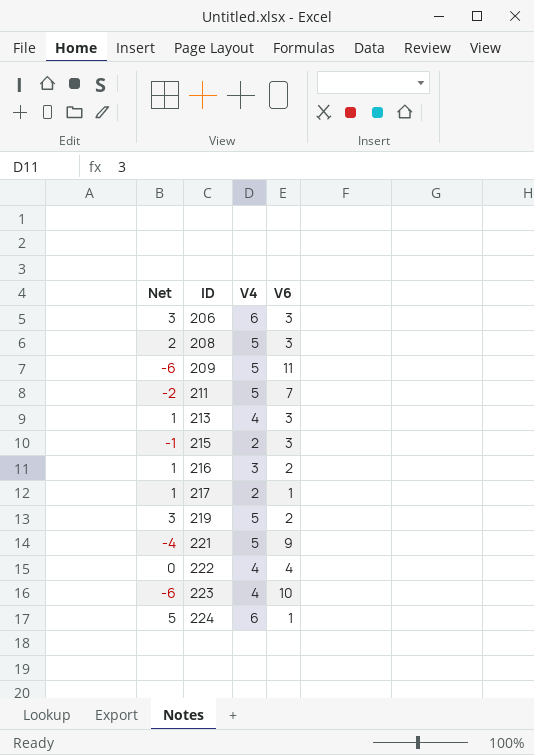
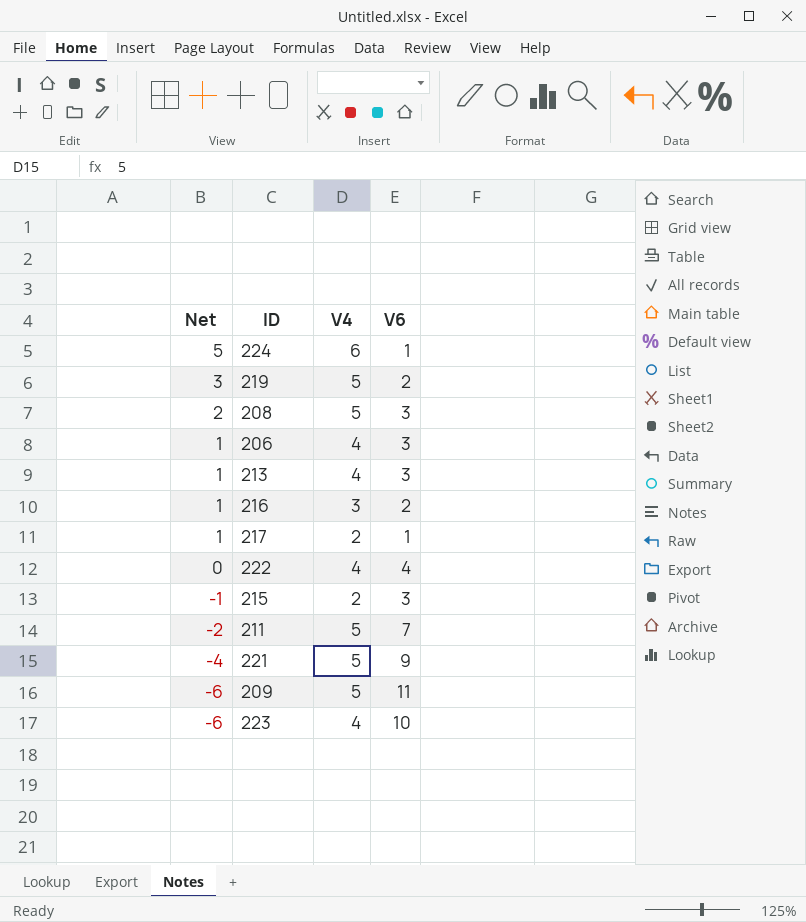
row order: ID ascending -> Net descending
206 | Net: 3 -> 1
206 | V4: 6 -> 4

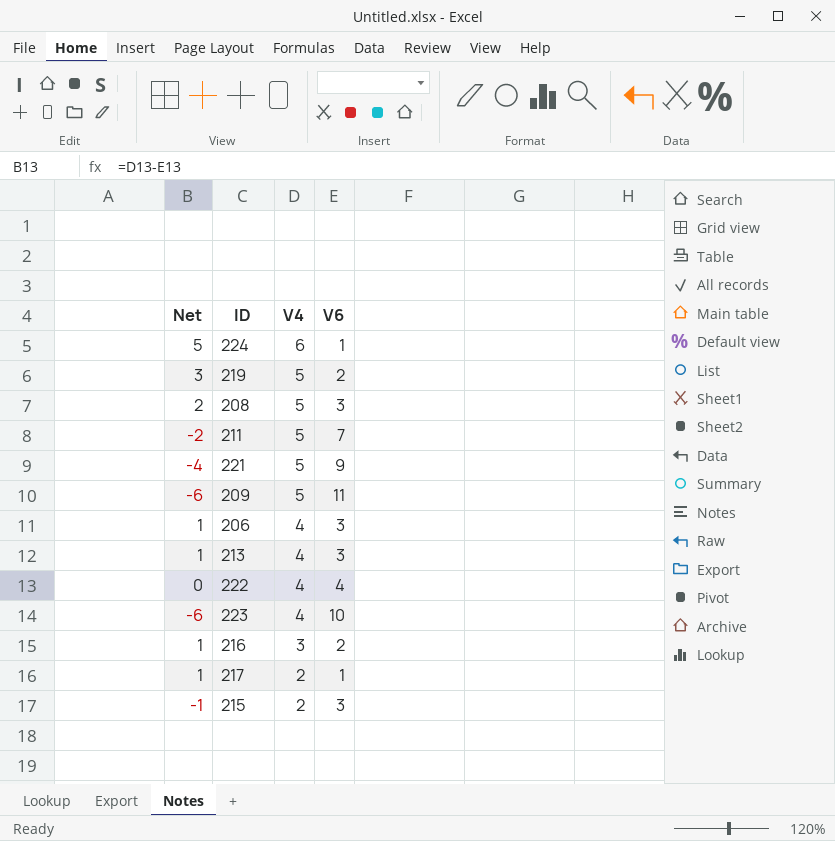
row order: Net descending -> V4 descending

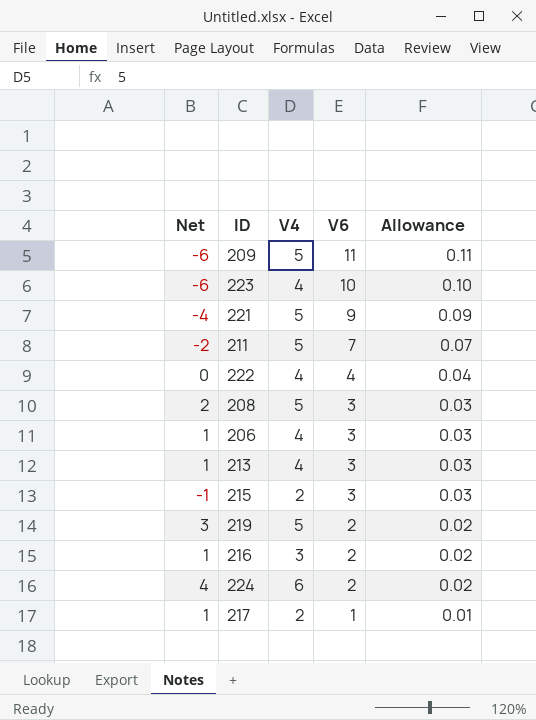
row order: V4 descending -> V6 descending
column Allowance | formula: none -> [V6] * 0.01
224 | Net: 5 -> 4
224 | V6: 1 -> 2

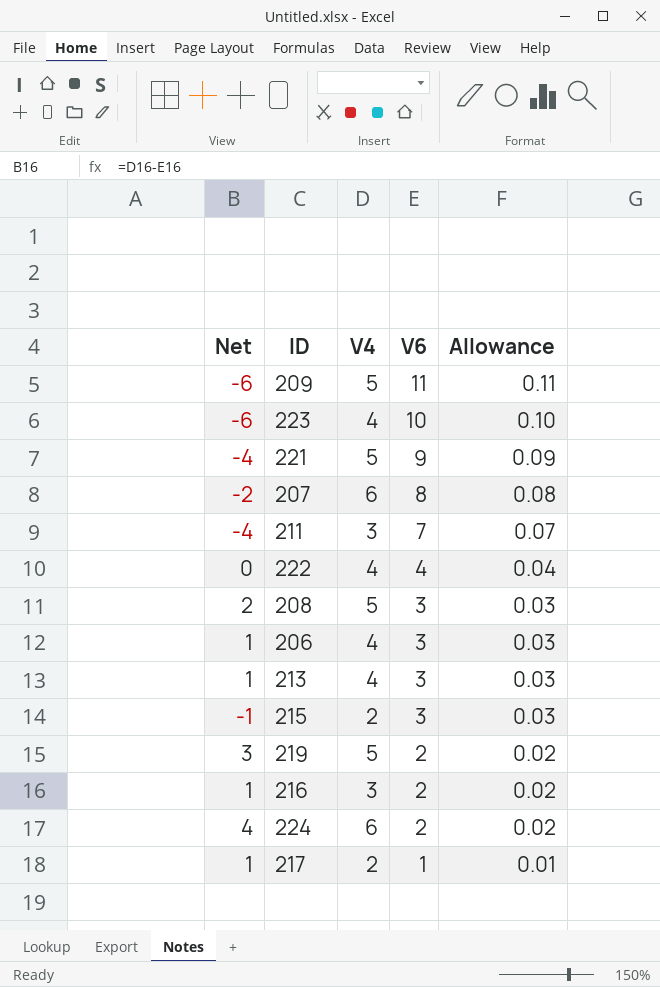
row 207: none -> -2 | 6 | 8 | 0.08
211 | Net: -2 -> -4
211 | V4: 5 -> 3

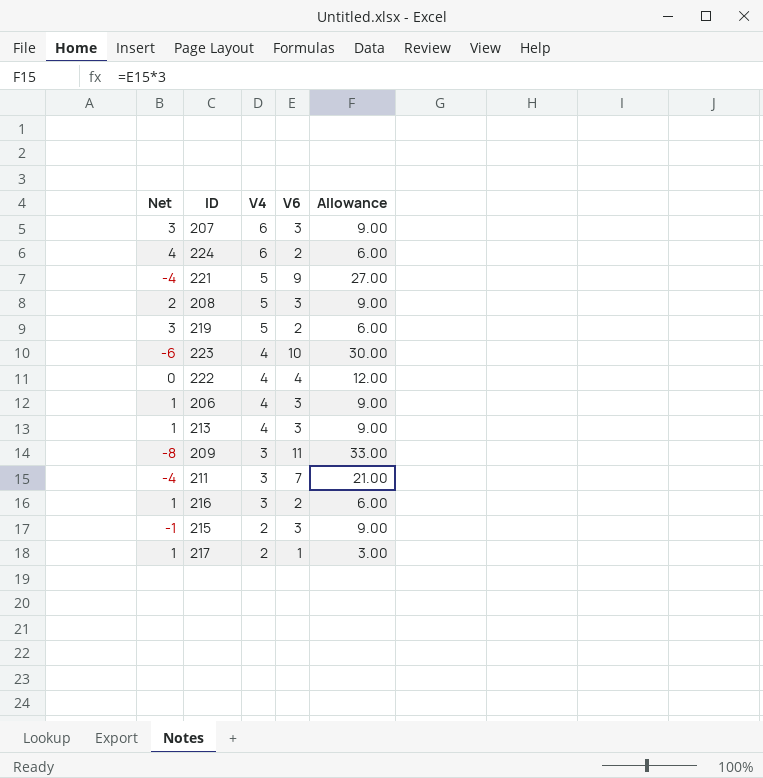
row order: V6 descending -> V4 descending
column Allowance | formula: [V6] * 0.01 -> [V6] * 3
207 | Net: -2 -> 3
207 | V6: 8 -> 3
209 | Net: -6 -> -8
209 | V4: 5 -> 3

